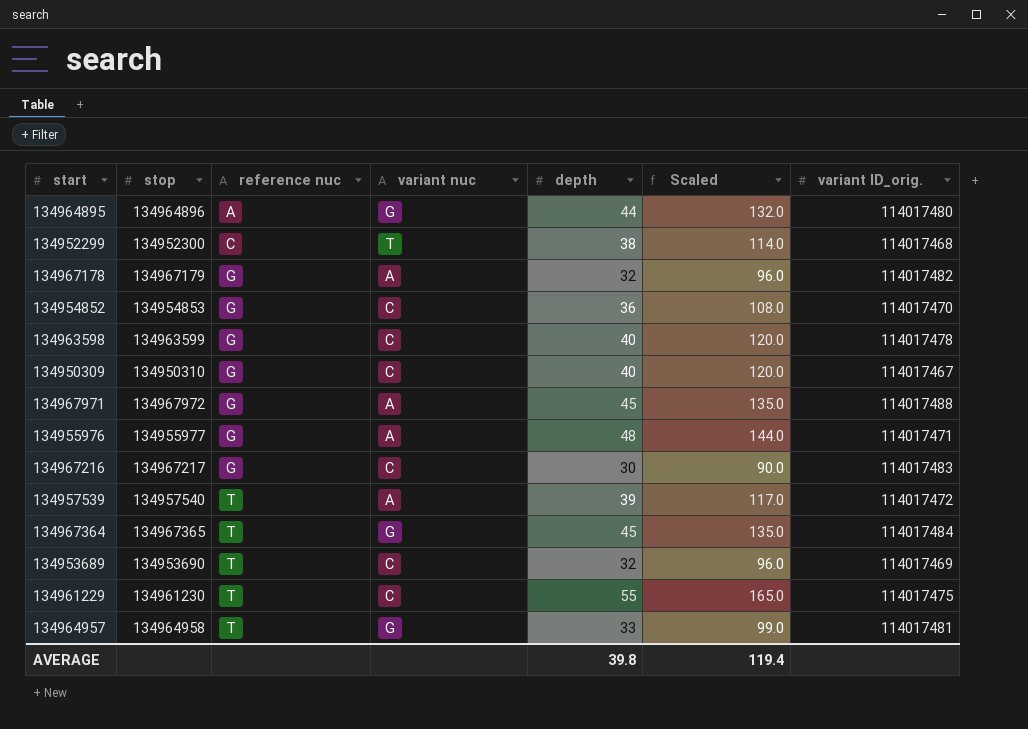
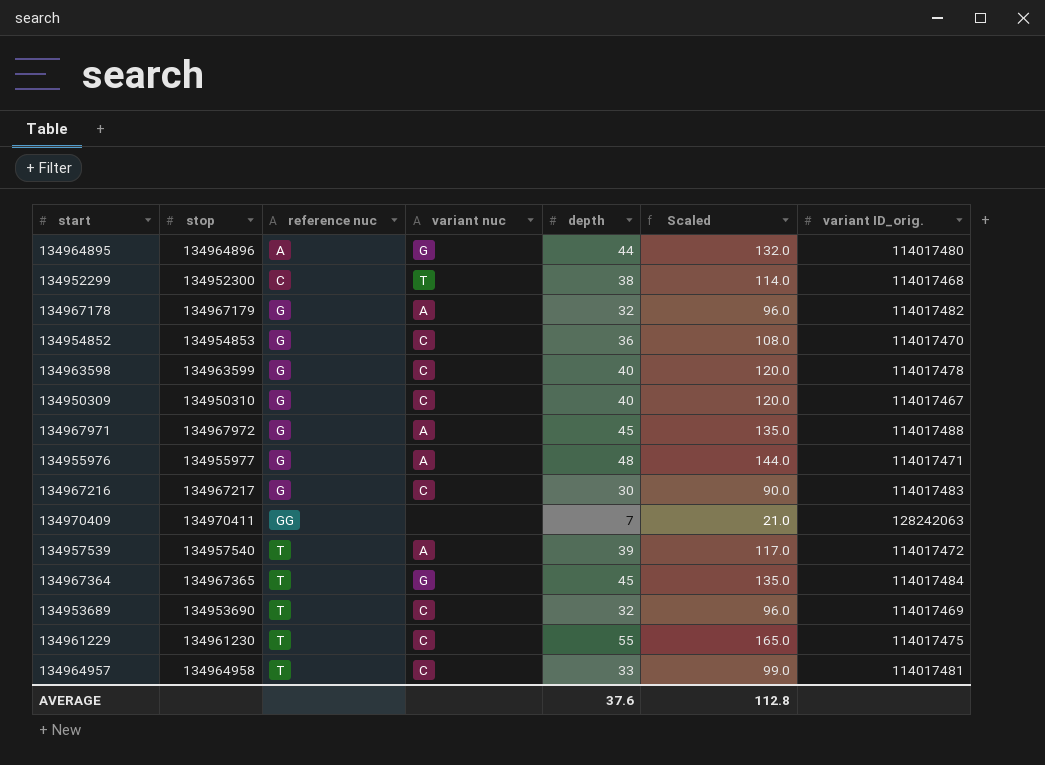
row 134970409: none -> 134970411 | GG | none | 7 | 21.0 | 128242063
134964957 | variant nuc: G -> C
AVERAGE | depth: 39.8 -> 37.6
AVERAGE | Scaled: 119.4 -> 112.8

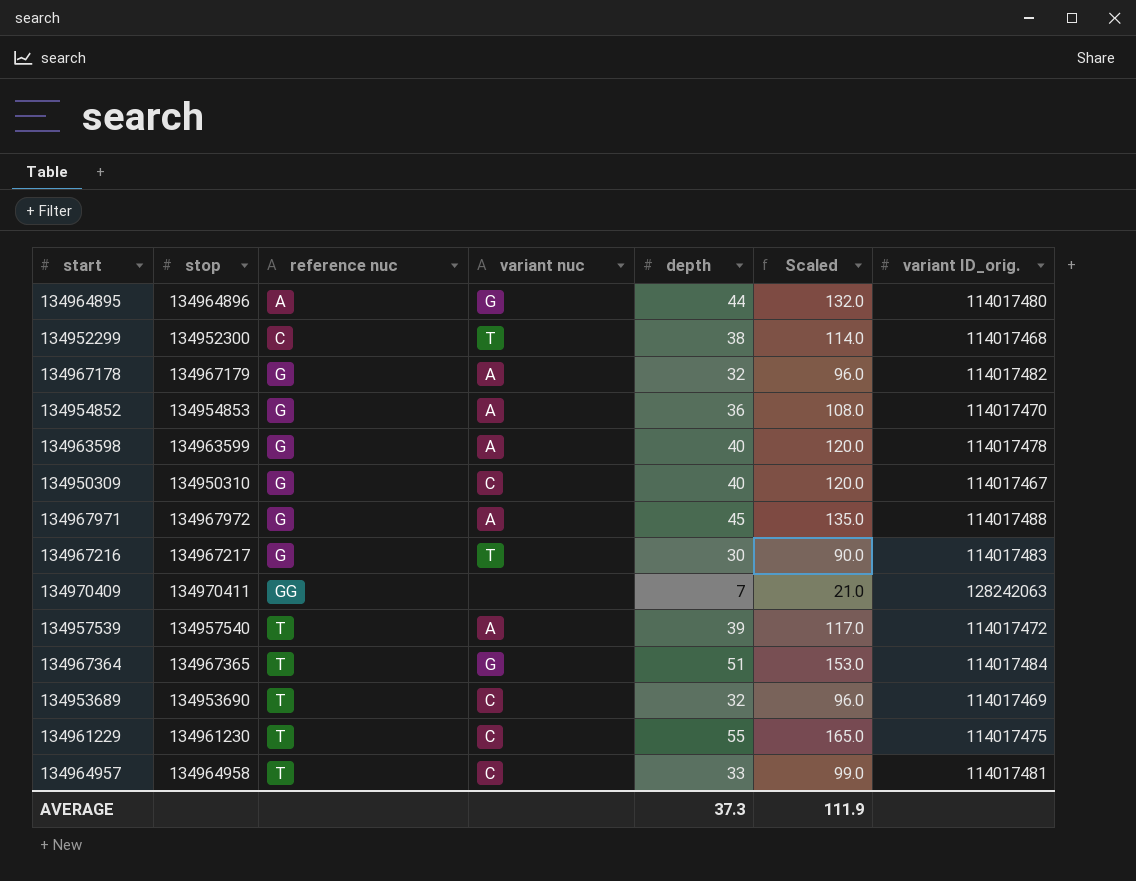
row 134955976: 134955977 | G | A | 48 | 144.0 | 114017471 -> none
134954852 | variant nuc: C -> A
134963598 | variant nuc: C -> A
134967216 | variant nuc: C -> T
134967364 | depth: 45 -> 51
134967364 | Scaled: 135.0 -> 153.0
AVERAGE | depth: 37.6 -> 37.3
AVERAGE | Scaled: 112.8 -> 111.9

